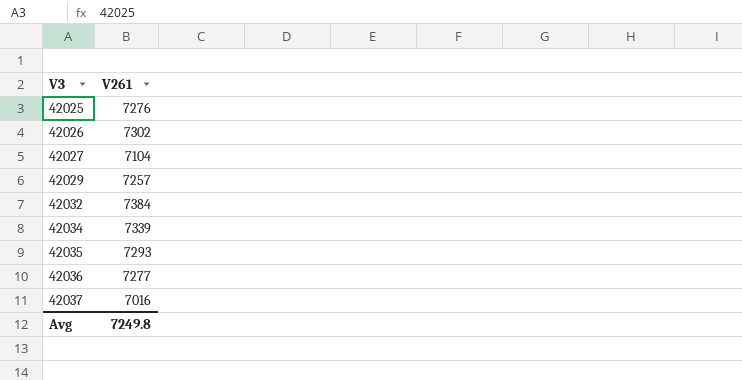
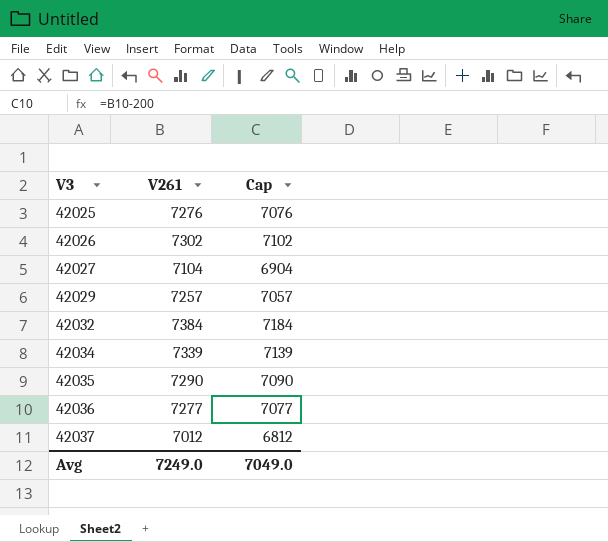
column Cap | formula: none -> [V261] - 200
42035 | V261: 7293 -> 7290
42037 | V261: 7016 -> 7012
Avg | V261: 7249.8 -> 7249.0

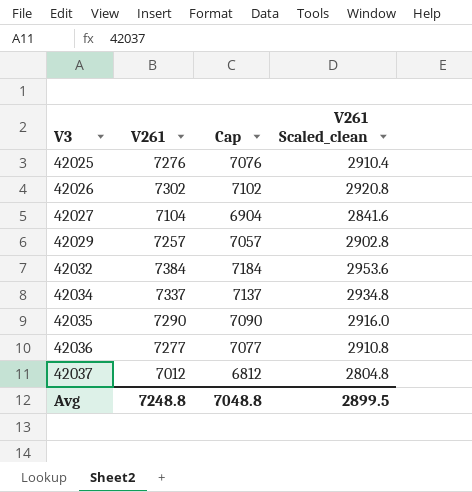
column V261 Scaled_clean | formula: none -> [V261] * 0.4
42034 | V261: 7339 -> 7337
42034 | Cap: 7139 -> 7137
Avg | V261: 7249.0 -> 7248.8
Avg | Cap: 7049.0 -> 7048.8

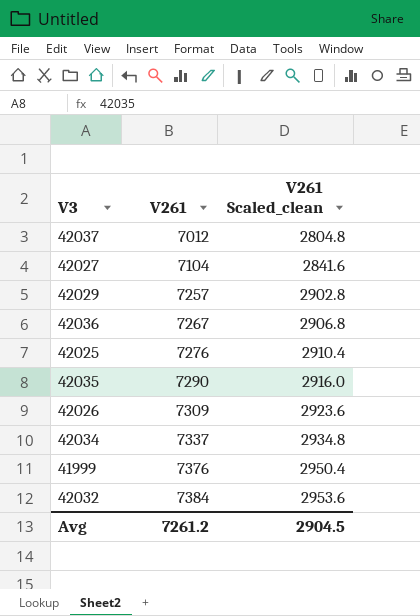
row order: V3 ascending -> V261 ascending
column Cap | formula: [V261] - 200 -> none
42036 | V261: 7277 -> 7267
42036 | V261 Scaled_clean: 2910.8 -> 2906.8
42026 | V261: 7302 -> 7309
42026 | V261 Scaled_clean: 2920.8 -> 2923.6
row 41999: none -> 7376 | 2950.4
Avg | V261: 7248.8 -> 7261.2
Avg | V261 Scaled_clean: 2899.5 -> 2904.5

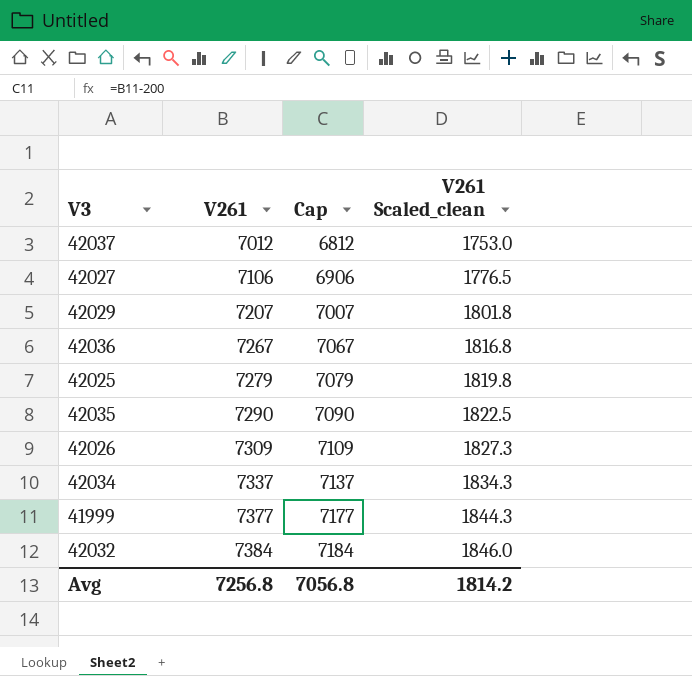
column Cap | formula: none -> [V261] - 200
column V261 Scaled_clean | formula: [V261] * 0.4 -> [V261] * 0.25
42027 | V261: 7104 -> 7106
42029 | V261: 7257 -> 7207
42025 | V261: 7276 -> 7279
41999 | V261: 7376 -> 7377
Avg | V261: 7261.2 -> 7256.8
Avg | V261 Scaled_clean: 2904.5 -> 1814.2

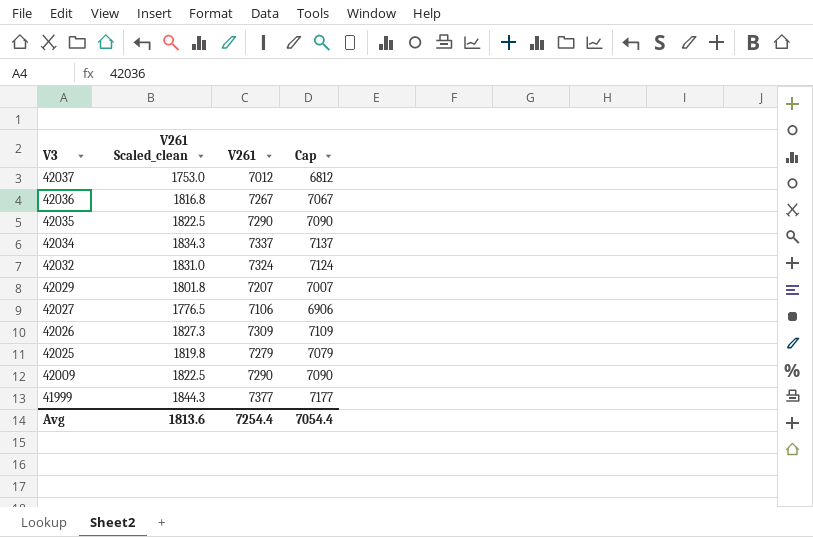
row order: V261 ascending -> V3 descending
column V261 Scaled_clean | position: 4 -> 2
42032 | V261 Scaled_clean: 1846.0 -> 1831.0
42032 | V261: 7384 -> 7324
42032 | Cap: 7184 -> 7124
row 42009: none -> 1822.5 | 7290 | 7090
Avg | V261 Scaled_clean: 1814.2 -> 1813.6
Avg | V261: 7256.8 -> 7254.4
Avg | Cap: 7056.8 -> 7054.4

